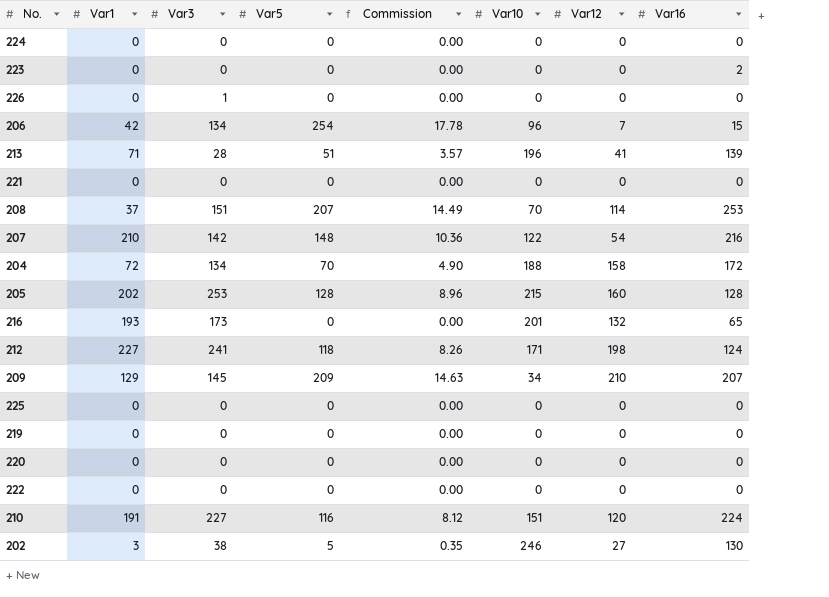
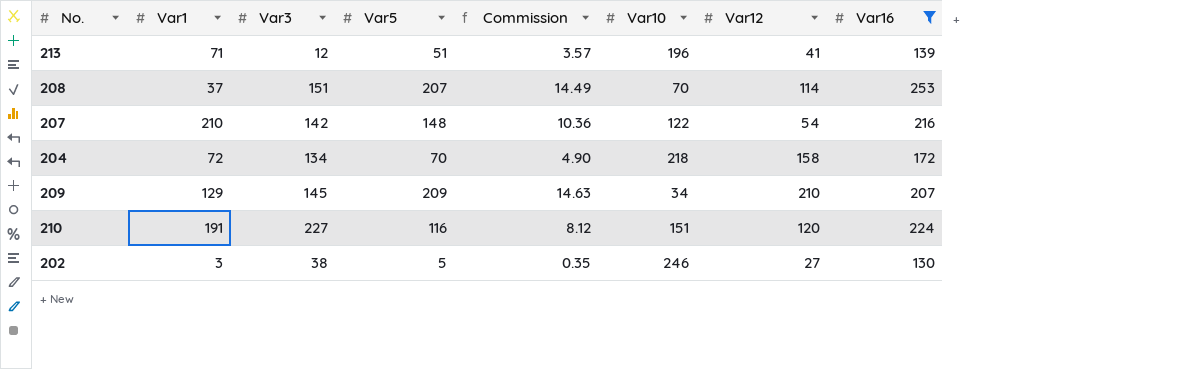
filter: none -> Var16 >= 130
213 | Var3: 28 -> 12
204 | Var10: 188 -> 218

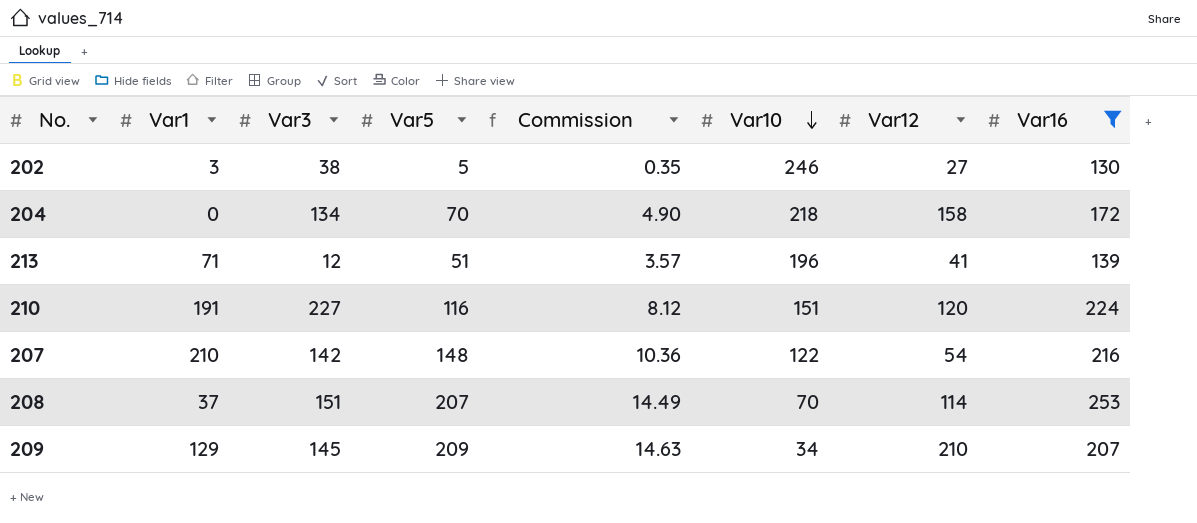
row order: none -> Var10 descending
204 | Var1: 72 -> 0

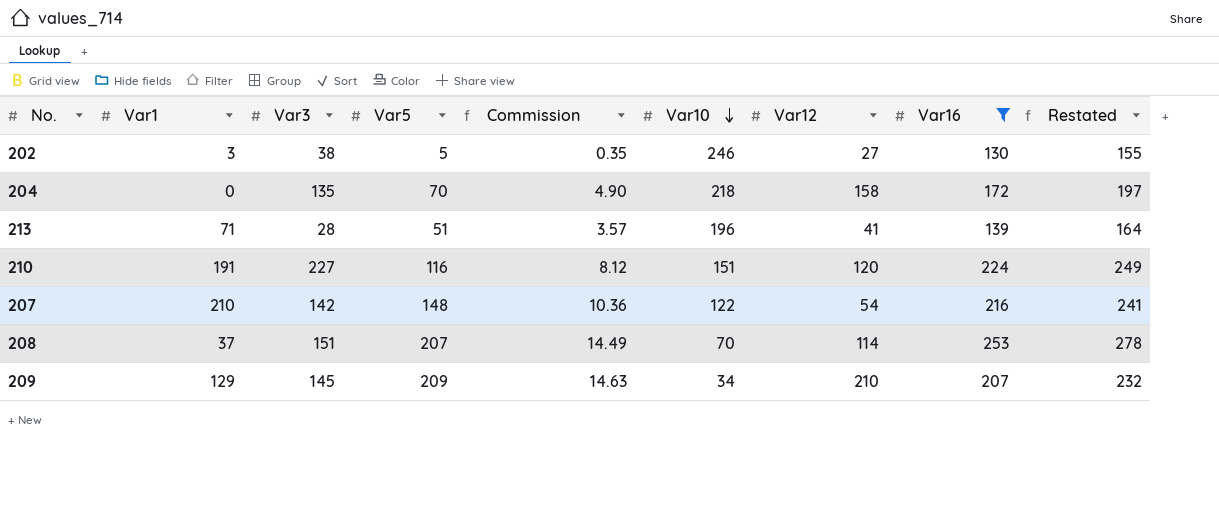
column Restated | formula: none -> [Var16] + 25
204 | Var3: 134 -> 135
213 | Var3: 12 -> 28

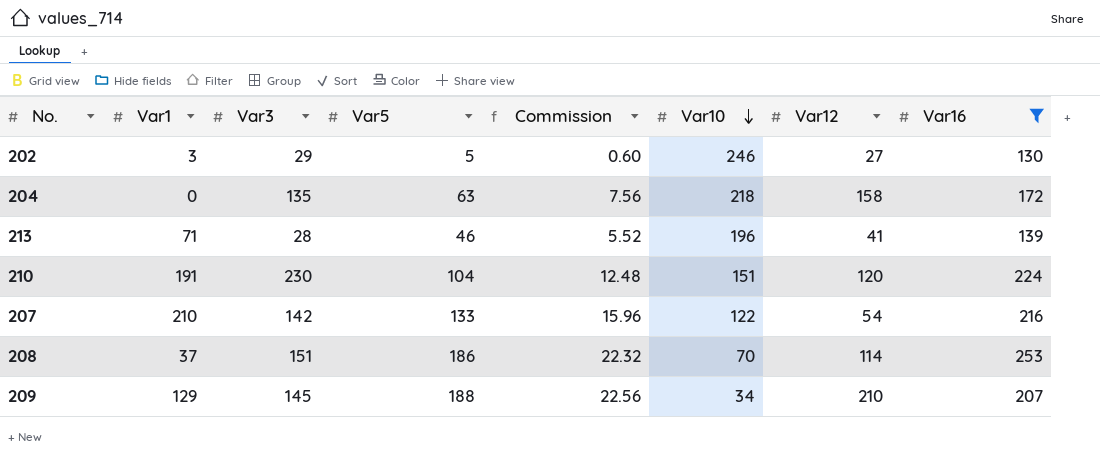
column Restated | formula: [Var16] + 25 -> none
column Commission | formula: [Var5] * 0.07 -> [Var5] * 0.12
202 | Var3: 38 -> 29
204 | Var5: 70 -> 63
213 | Var5: 51 -> 46
210 | Var3: 227 -> 230
210 | Var5: 116 -> 104
207 | Var5: 148 -> 133
208 | Var5: 207 -> 186
209 | Var5: 209 -> 188

